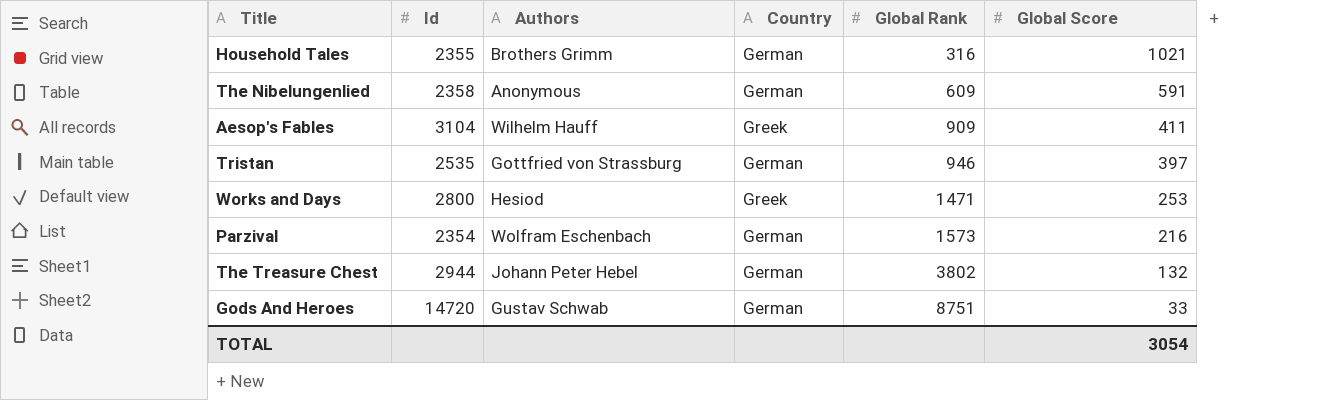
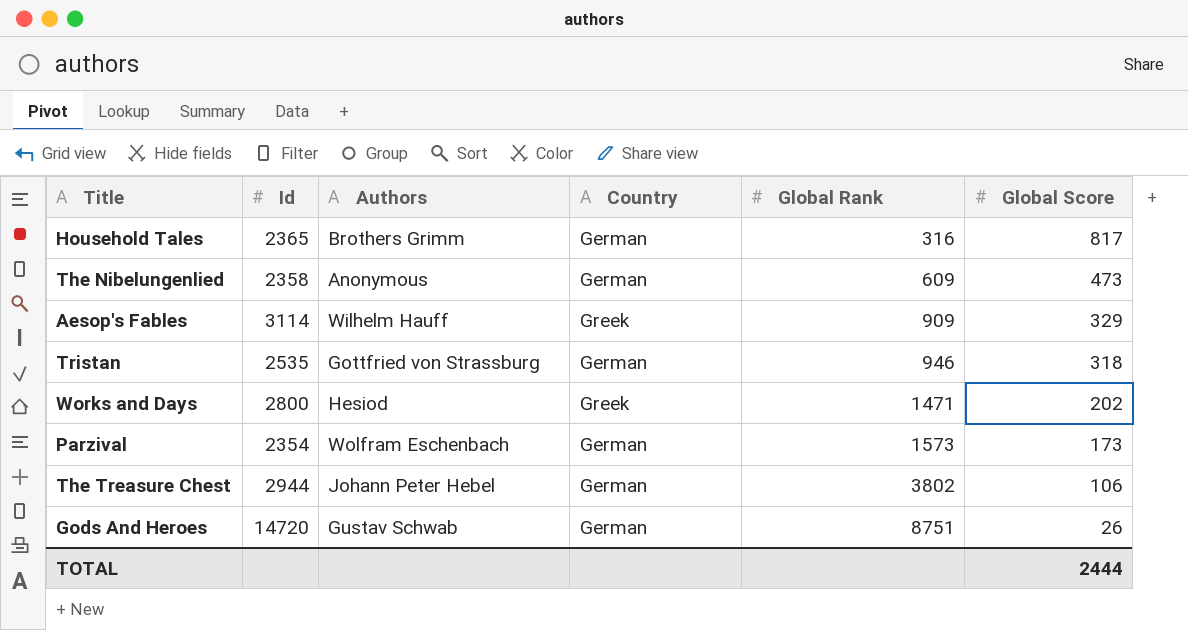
Household Tales | Id: 2355 -> 2365
Household Tales | Global Score: 1021 -> 817
The Nibelungenlied | Global Score: 591 -> 473
Aesop's Fables | Id: 3104 -> 3114
Aesop's Fables | Global Score: 411 -> 329
Tristan | Global Score: 397 -> 318
Works and Days | Global Score: 253 -> 202
Parzival | Global Score: 216 -> 173
The Treasure Chest | Global Score: 132 -> 106
Gods And Heroes | Global Score: 33 -> 26
TOTAL | Global Score: 3054 -> 2444

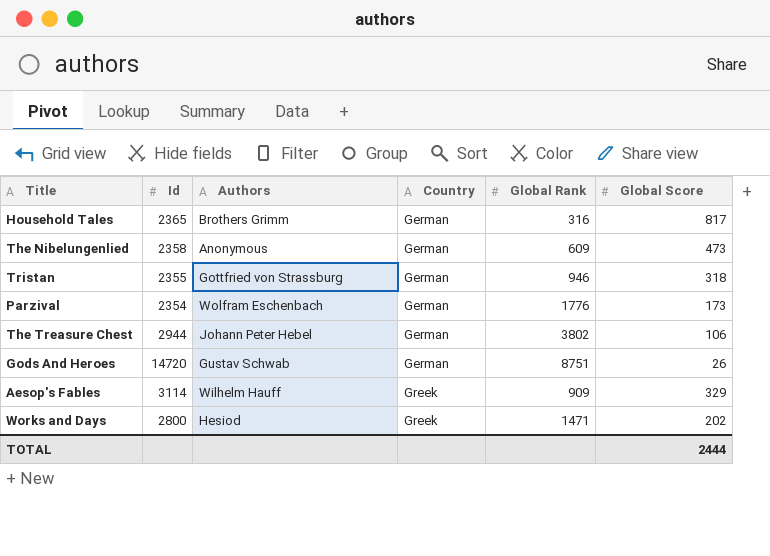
row order: Global Rank ascending -> Country ascending
Tristan | Id: 2535 -> 2355
Parzival | Global Rank: 1573 -> 1776

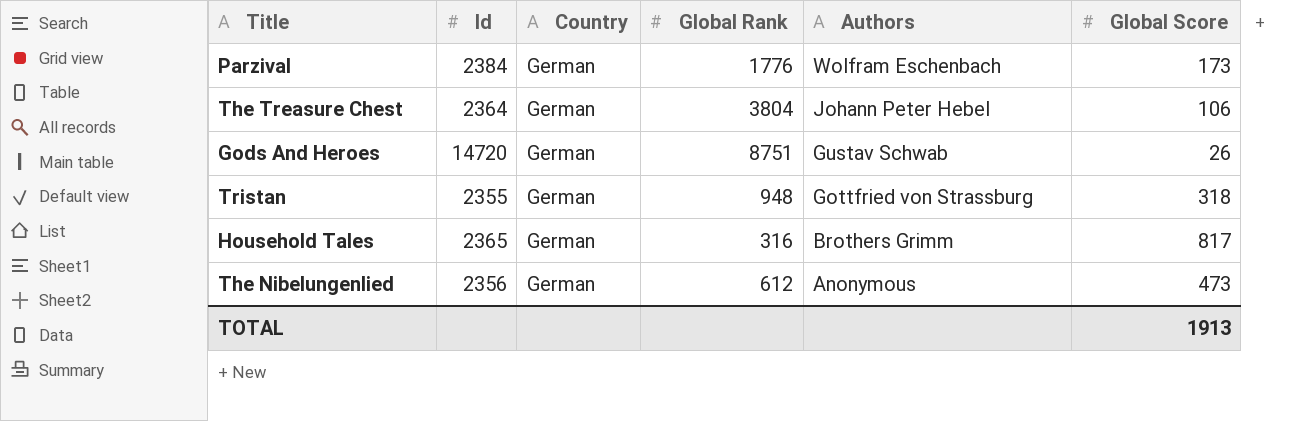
row order: Country ascending -> Authors descending
column Authors | position: 3 -> 5
row Aesop's Fables: 3114 | Wilhelm Hauff | Greek | 909 | 329 -> none
row Works and Days: 2800 | Hesiod | Greek | 1471 | 202 -> none
Parzival | Id: 2354 -> 2384
The Treasure Chest | Id: 2944 -> 2364
The Treasure Chest | Global Rank: 3802 -> 3804
Tristan | Global Rank: 946 -> 948
The Nibelungenlied | Id: 2358 -> 2356
The Nibelungenlied | Global Rank: 609 -> 612
TOTAL | Global Score: 2444 -> 1913

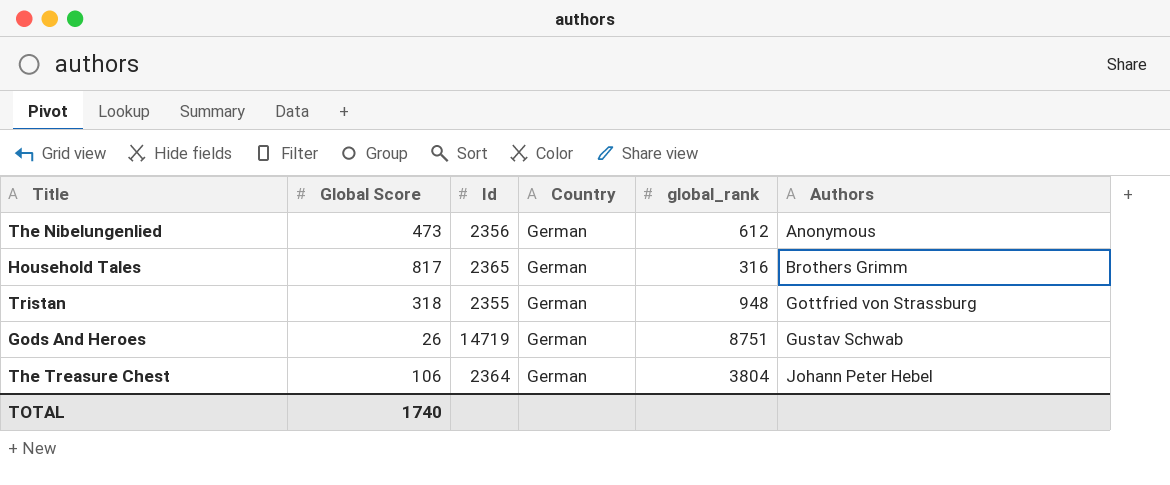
row order: Authors descending -> Authors ascending
column Global Score | position: 6 -> 2
column name: Global Rank -> global_rank
row Parzival: 2384 | German | 1776 | Wolfram Eschenbach | 173 -> none
Gods And Heroes | Id: 14720 -> 14719
TOTAL | Global Score: 1913 -> 1740

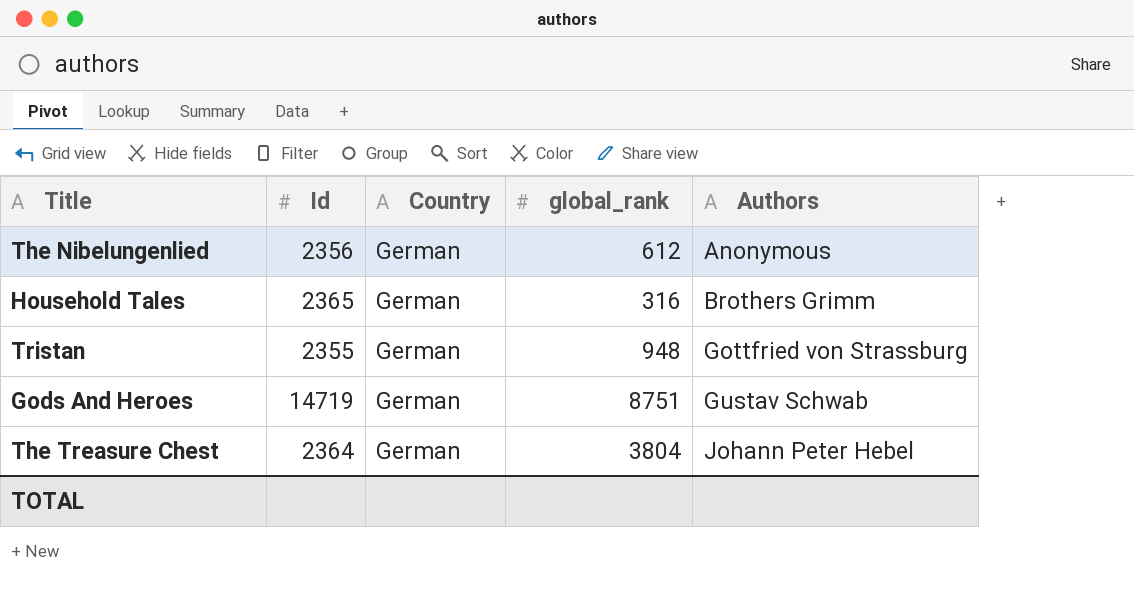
column Global Score | position: 2 -> none

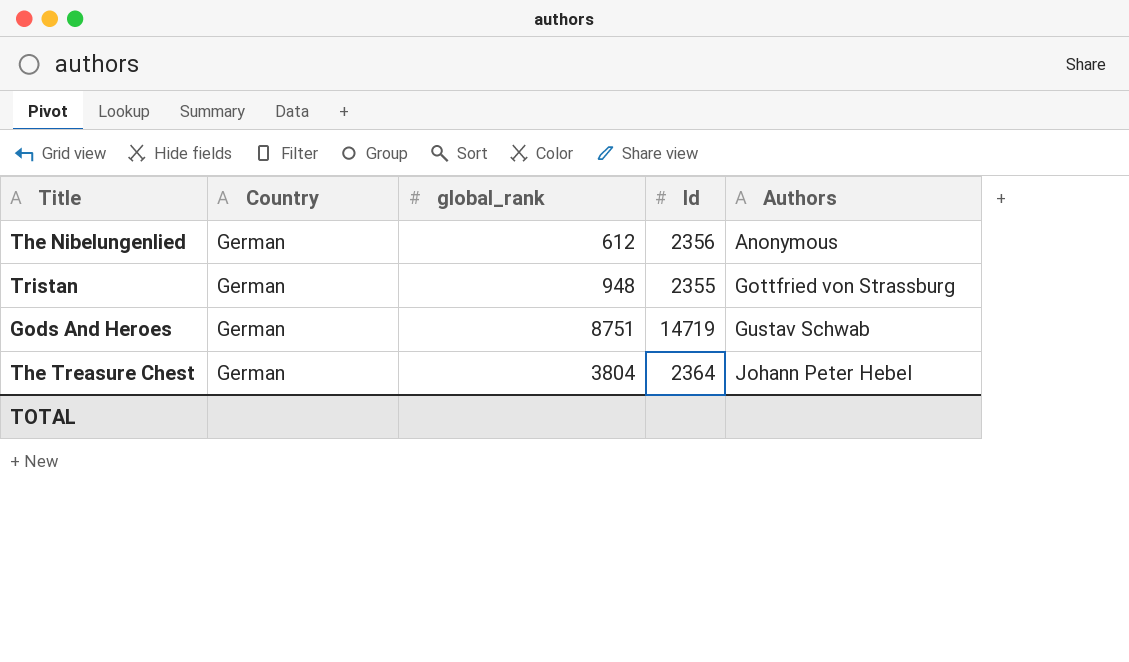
column Id | position: 2 -> 4
row Household Tales: 2365 | German | 316 | Brothers Grimm -> none

